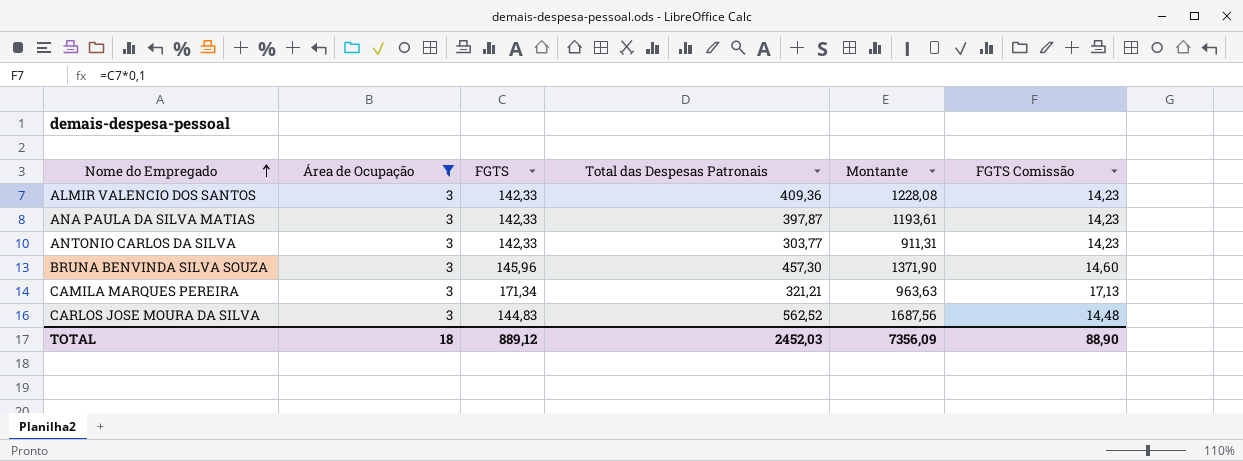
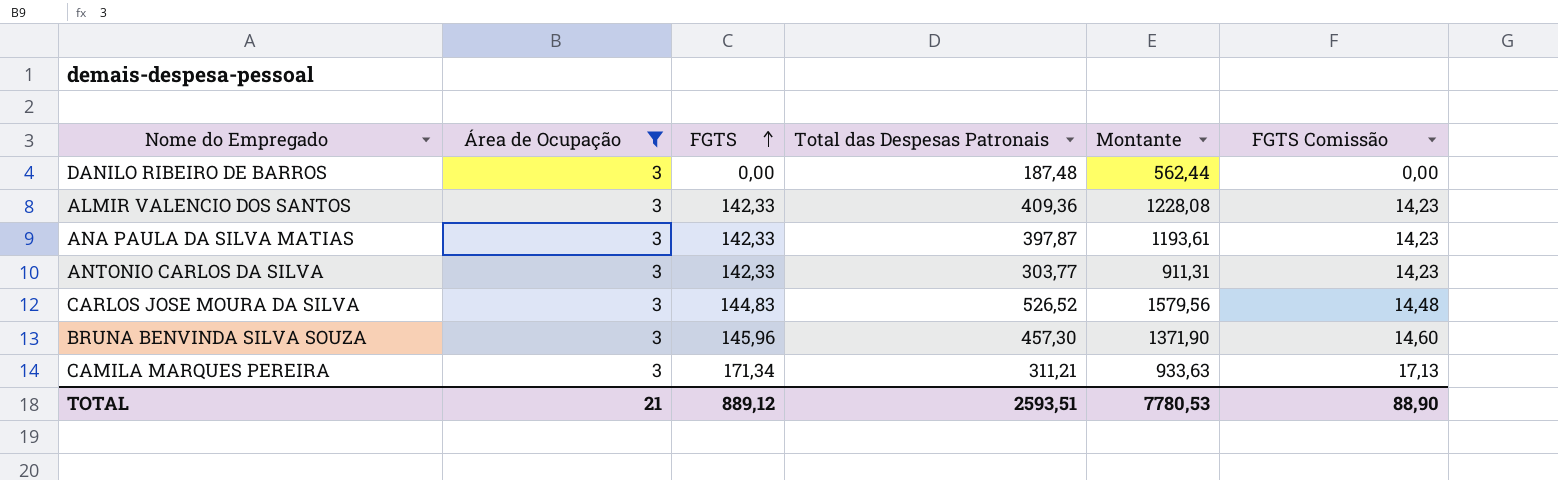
row order: Nome do Empregado ascending -> FGTS ascending
row DANILO RIBEIRO DE BARROS: none -> 3 | 0,00 | 187,48 | 562,44 | 0,00
CARLOS JOSE MOURA DA SILVA | Total das Despesas Patronais: 562,52 -> 526,52
CARLOS JOSE MOURA DA SILVA | Montante: 1687,56 -> 1579,56
CAMILA MARQUES PEREIRA | Total das Despesas Patronais: 321,21 -> 311,21
CAMILA MARQUES PEREIRA | Montante: 963,63 -> 933,63
TOTAL | Área de Ocupação: 18 -> 21
TOTAL | Total das Despesas Patronais: 2452,03 -> 2593,51
TOTAL | Montante: 7356,09 -> 7780,53

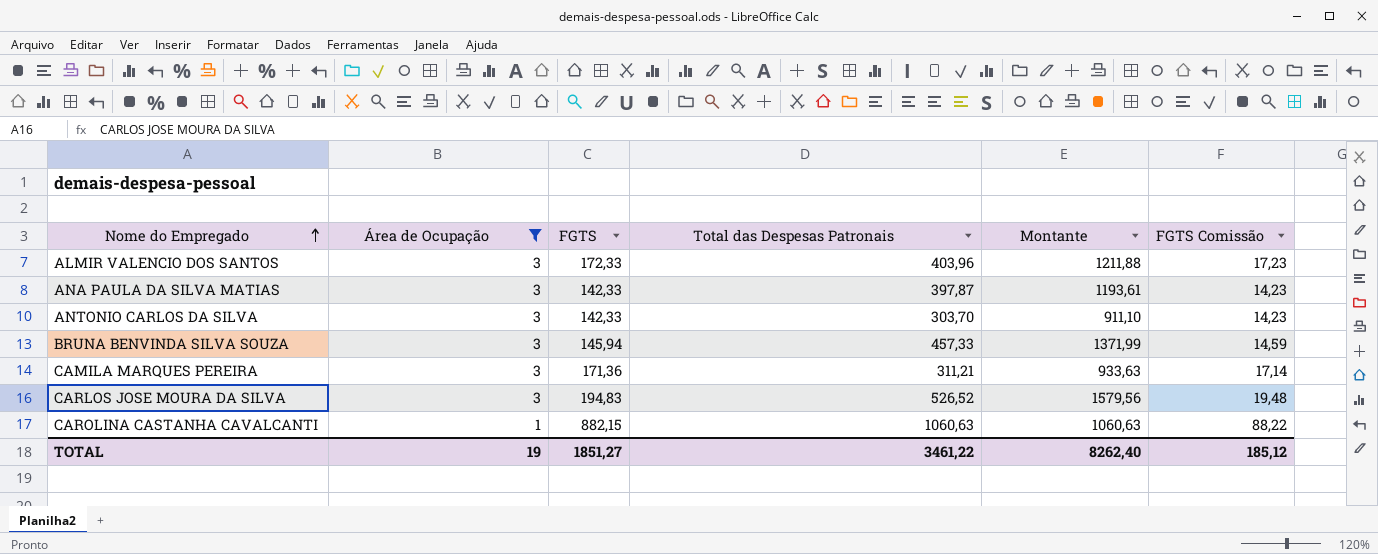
row order: FGTS ascending -> Nome do Empregado ascending
row DANILO RIBEIRO DE BARROS: 3 | 0,00 | 187,48 | 562,44 | 0,00 -> none
ALMIR VALENCIO DOS SANTOS | FGTS: 142,33 -> 172,33
ALMIR VALENCIO DOS SANTOS | Total das Despesas Patronais: 409,36 -> 403,96
ALMIR VALENCIO DOS SANTOS | Montante: 1228,08 -> 1211,88
ALMIR VALENCIO DOS SANTOS | FGTS Comissão: 14,23 -> 17,23
ANTONIO CARLOS DA SILVA | Total das Despesas Patronais: 303,77 -> 303,70
ANTONIO CARLOS DA SILVA | Montante: 911,31 -> 911,10
BRUNA BENVINDA SILVA SOUZA | FGTS: 145,96 -> 145,94
BRUNA BENVINDA SILVA SOUZA | Total das Despesas Patronais: 457,30 -> 457,33
BRUNA BENVINDA SILVA SOUZA | Montante: 1371,90 -> 1371,99
BRUNA BENVINDA SILVA SOUZA | FGTS Comissão: 14,60 -> 14,59
CAMILA MARQUES PEREIRA | FGTS: 171,34 -> 171,36
CAMILA MARQUES PEREIRA | FGTS Comissão: 17,13 -> 17,14
CARLOS JOSE MOURA DA SILVA | FGTS: 144,83 -> 194,83
CARLOS JOSE MOURA DA SILVA | FGTS Comissão: 14,48 -> 19,48
row CAROLINA CASTANHA CAVALCANTI: none -> 1 | 882,15 | 1060,63 | 1060,63 | 88,22
TOTAL | Área de Ocupação: 21 -> 19
TOTAL | FGTS: 889,12 -> 1851,27
TOTAL | Total das Despesas Patronais: 2593,51 -> 3461,22
TOTAL | Montante: 7780,53 -> 8262,40
TOTAL | FGTS Comissão: 88,90 -> 185,12

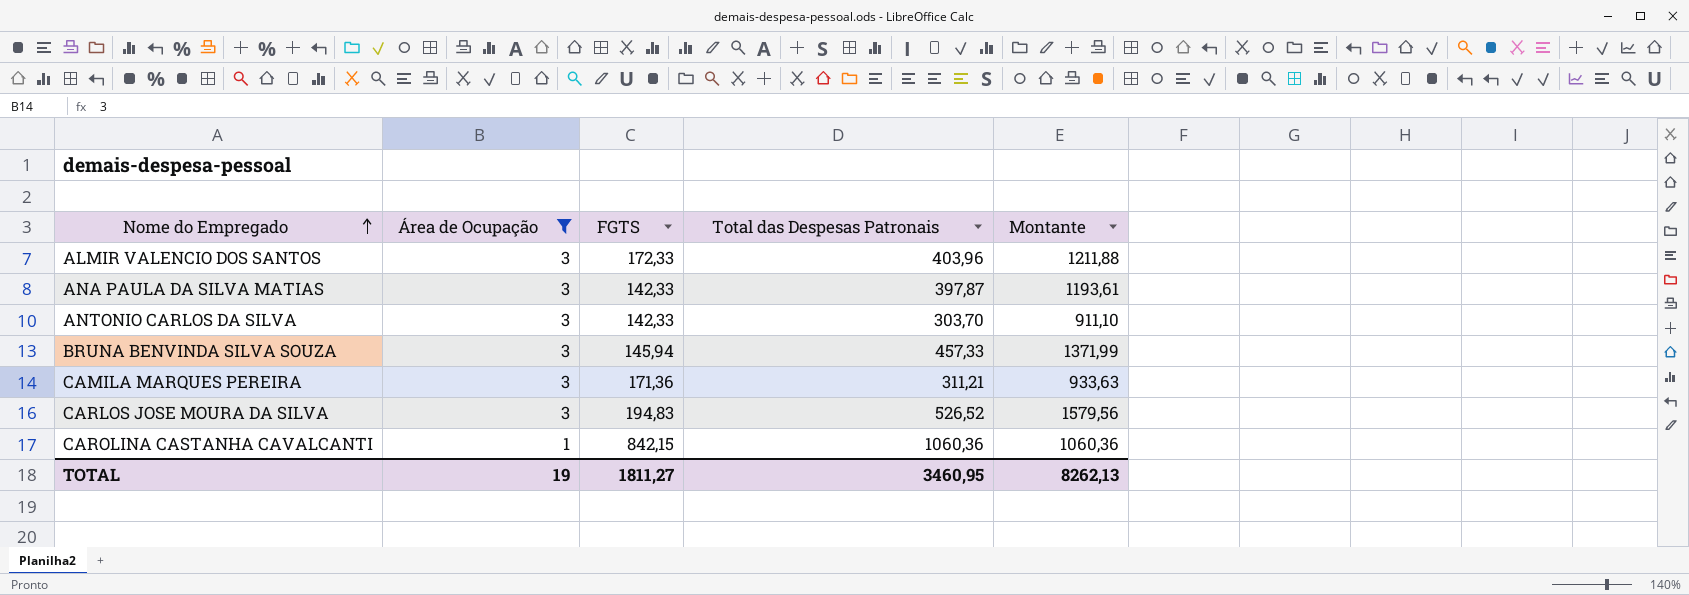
column FGTS Comissão | formula: [FGTS] * 0,1 -> none
CAROLINA CASTANHA CAVALCANTI | FGTS: 882,15 -> 842,15
CAROLINA CASTANHA CAVALCANTI | Total das Despesas Patronais: 1060,63 -> 1060,36
CAROLINA CASTANHA CAVALCANTI | Montante: 1060,63 -> 1060,36
TOTAL | FGTS: 1851,27 -> 1811,27
TOTAL | Total das Despesas Patronais: 3461,22 -> 3460,95
TOTAL | Montante: 8262,40 -> 8262,13

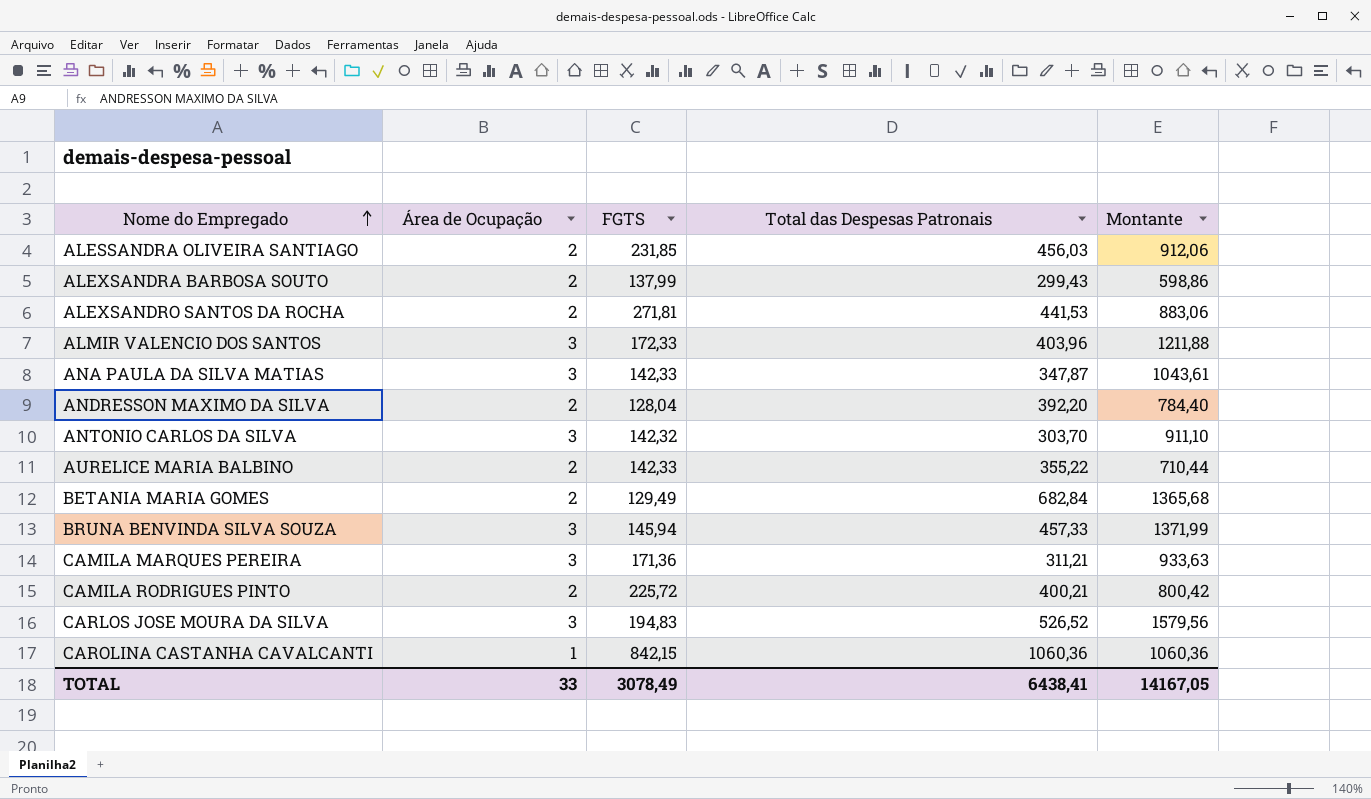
filter: Área de Ocupação != 2 -> none
ANA PAULA DA SILVA MATIAS | Total das Despesas Patronais: 397,87 -> 347,87
ANA PAULA DA SILVA MATIAS | Montante: 1193,61 -> 1043,61
ANTONIO CARLOS DA SILVA | FGTS: 142,33 -> 142,32
TOTAL | Área de Ocupação: 19 -> 33
TOTAL | FGTS: 1811,27 -> 3078,49
TOTAL | Total das Despesas Patronais: 3460,95 -> 6438,41
TOTAL | Montante: 8262,13 -> 14167,05

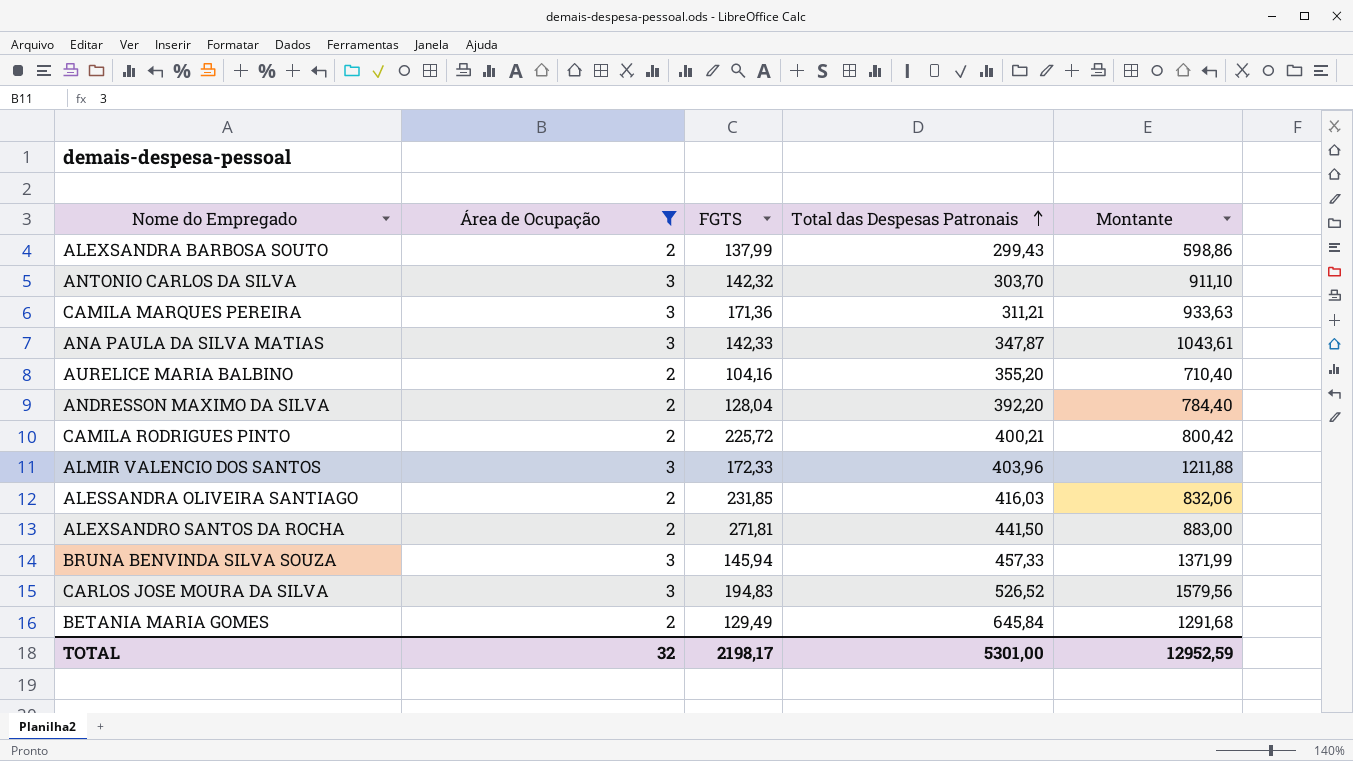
filter: none -> Área de Ocupação != 1
row order: Nome do Empregado ascending -> Total das Despesas Patronais ascending
AURELICE MARIA BALBINO | FGTS: 142,33 -> 104,16
AURELICE MARIA BALBINO | Total das Despesas Patronais: 355,22 -> 355,20
AURELICE MARIA BALBINO | Montante: 710,44 -> 710,40
ALESSANDRA OLIVEIRA SANTIAGO | Total das Despesas Patronais: 456,03 -> 416,03
ALESSANDRA OLIVEIRA SANTIAGO | Montante: 912,06 -> 832,06
ALEXSANDRO SANTOS DA ROCHA | Total das Despesas Patronais: 441,53 -> 441,50
ALEXSANDRO SANTOS DA ROCHA | Montante: 883,06 -> 883,00
BETANIA MARIA GOMES | Total das Despesas Patronais: 682,84 -> 645,84
BETANIA MARIA GOMES | Montante: 1365,68 -> 1291,68
TOTAL | Área de Ocupação: 33 -> 32
TOTAL | FGTS: 3078,49 -> 2198,17
TOTAL | Total das Despesas Patronais: 6438,41 -> 5301,00
TOTAL | Montante: 14167,05 -> 12952,59

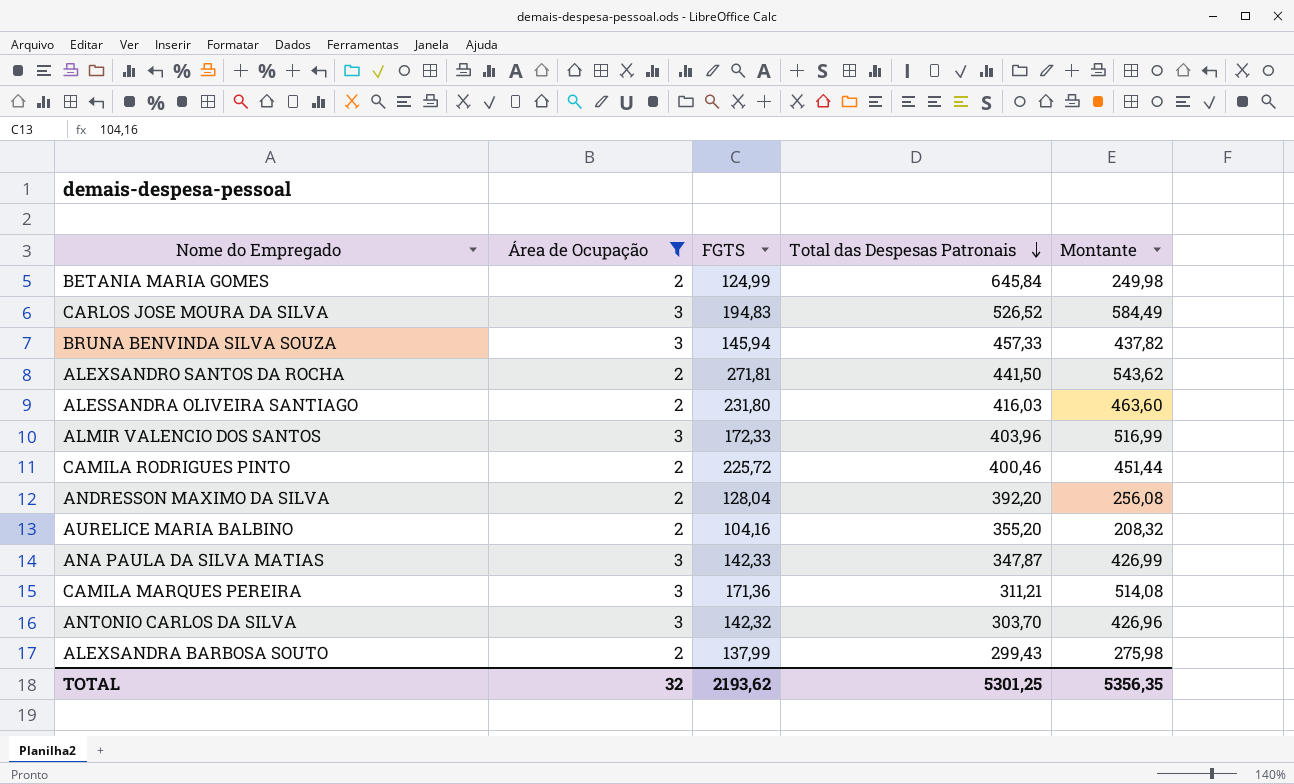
row order: Total das Despesas Patronais ascending -> Total das Despesas Patronais descending
column Montante | formula: [Área de Ocupação] * [Total das Despesas Patronais] -> [Área de Ocupação] * [FGTS]
BETANIA MARIA GOMES | FGTS: 129,49 -> 124,99
ALESSANDRA OLIVEIRA SANTIAGO | FGTS: 231,85 -> 231,80
CAMILA RODRIGUES PINTO | Total das Despesas Patronais: 400,21 -> 400,46
TOTAL | FGTS: 2198,17 -> 2193,62
TOTAL | Total das Despesas Patronais: 5301,00 -> 5301,25
TOTAL | Montante: 12952,59 -> 5356,35

